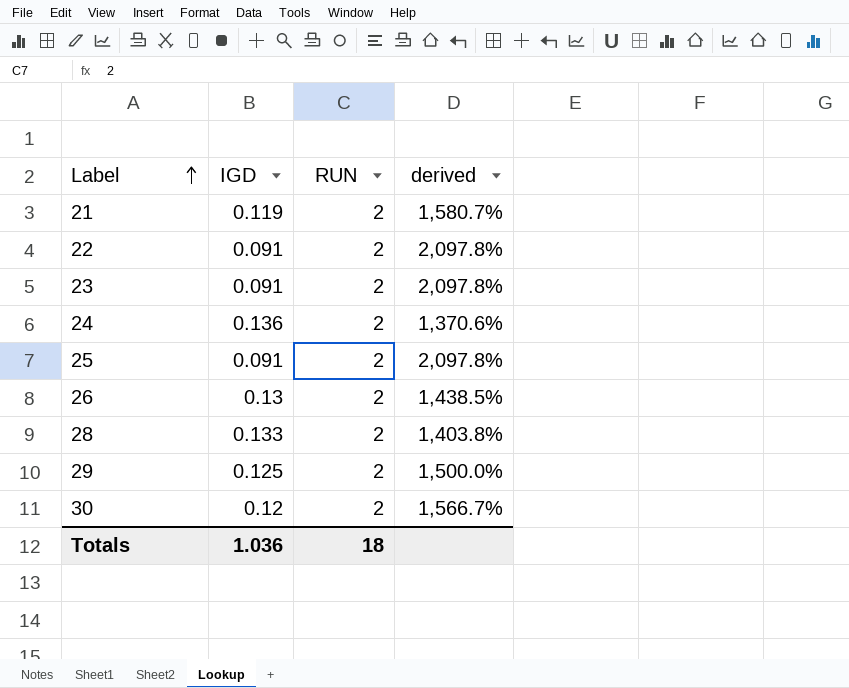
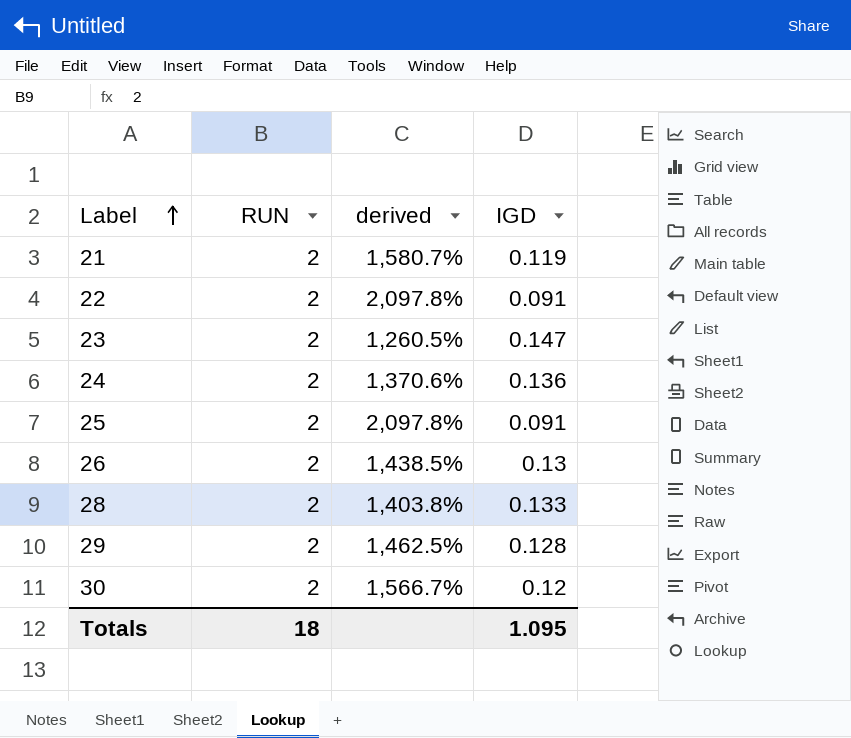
column IGD | position: 2 -> 4
23 | derived: 2,097.8% -> 1,260.5%
23 | IGD: 0.091 -> 0.147
29 | derived: 1,500.0% -> 1,462.5%
29 | IGD: 0.125 -> 0.128
Totals | IGD: 1.036 -> 1.095

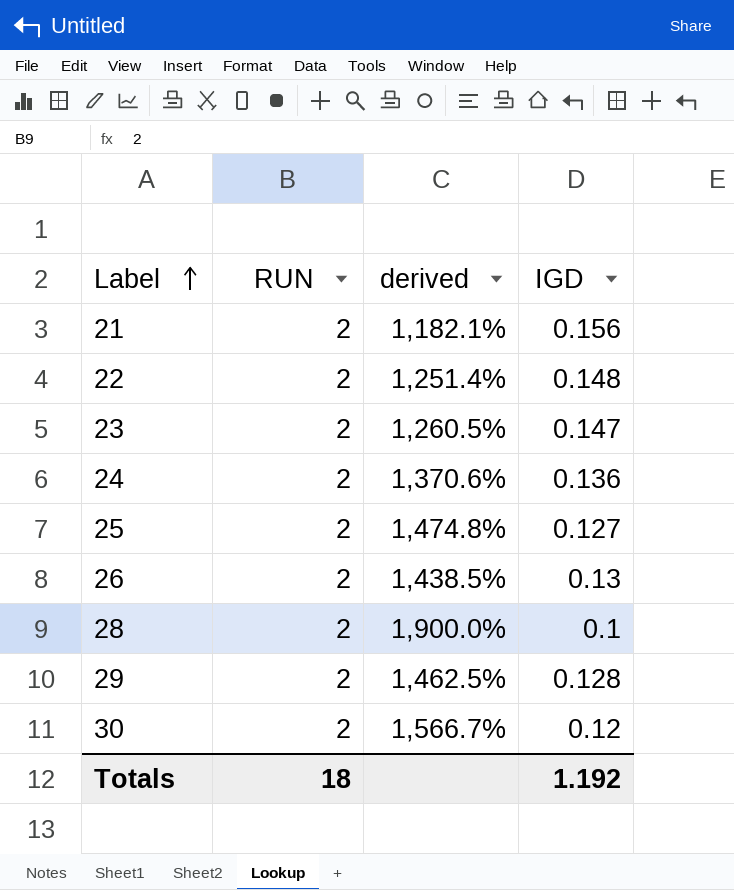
21 | derived: 1,580.7% -> 1,182.1%
21 | IGD: 0.119 -> 0.156
22 | derived: 2,097.8% -> 1,251.4%
22 | IGD: 0.091 -> 0.148
25 | derived: 2,097.8% -> 1,474.8%
25 | IGD: 0.091 -> 0.127
28 | derived: 1,403.8% -> 1,900.0%
28 | IGD: 0.133 -> 0.1
Totals | IGD: 1.095 -> 1.192

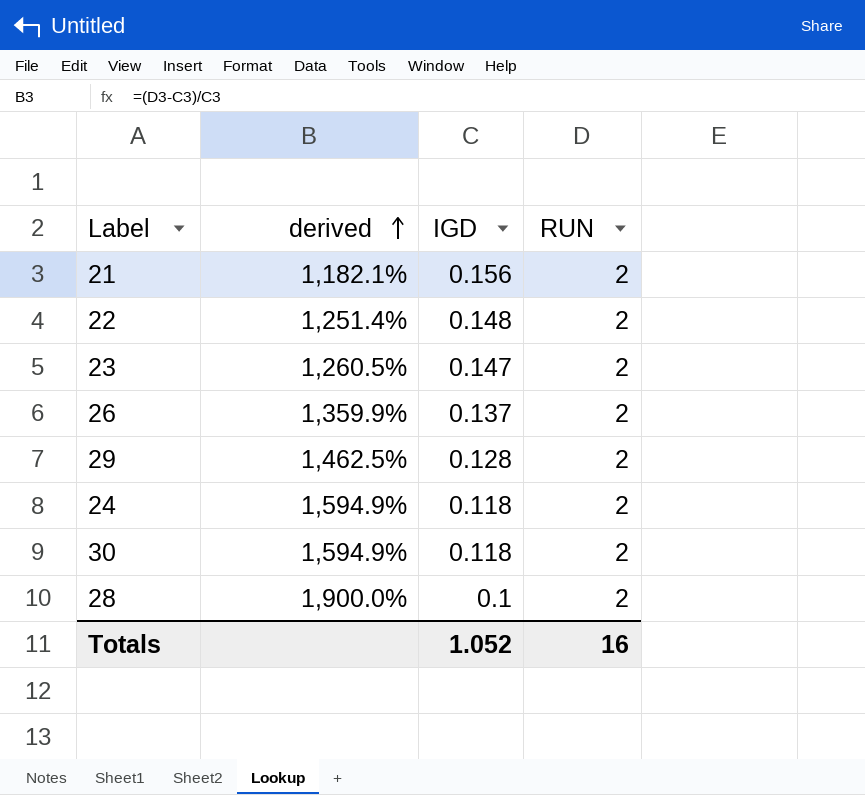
row order: Label ascending -> derived ascending
column RUN | position: 2 -> 4
row 25: 2 | 1,474.8% | 0.127 -> none
26 | derived: 1,438.5% -> 1,359.9%
26 | IGD: 0.13 -> 0.137
24 | derived: 1,370.6% -> 1,594.9%
24 | IGD: 0.136 -> 0.118
30 | derived: 1,566.7% -> 1,594.9%
30 | IGD: 0.12 -> 0.118
Totals | IGD: 1.192 -> 1.052
Totals | RUN: 18 -> 16

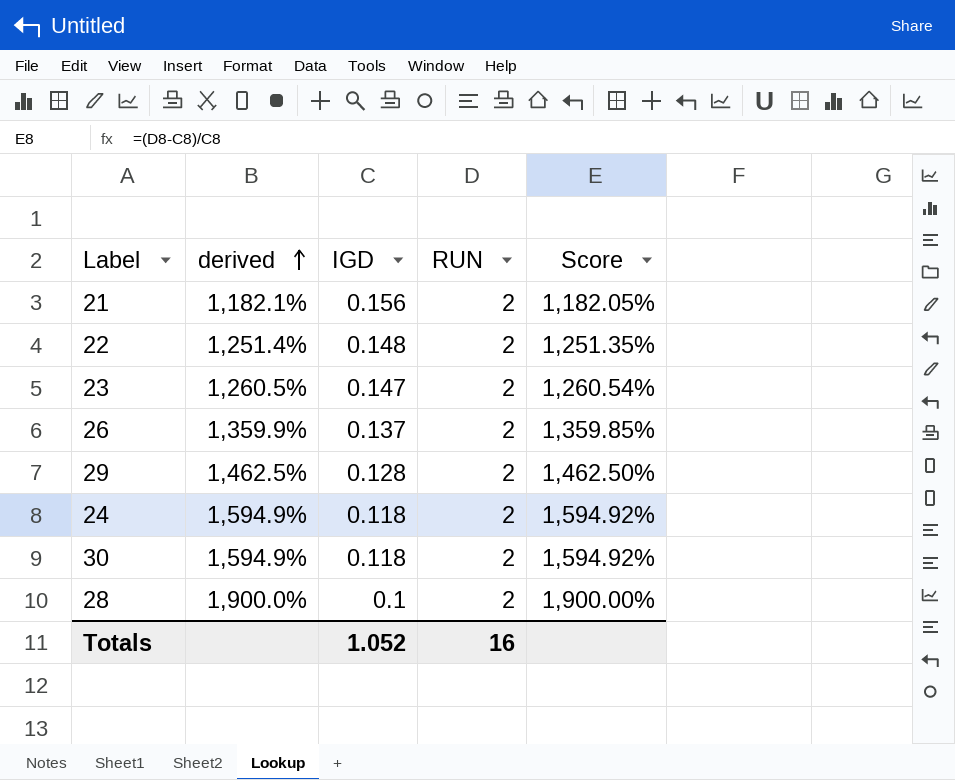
column Score | formula: none -> ([RUN] - [IGD]) / [IGD]

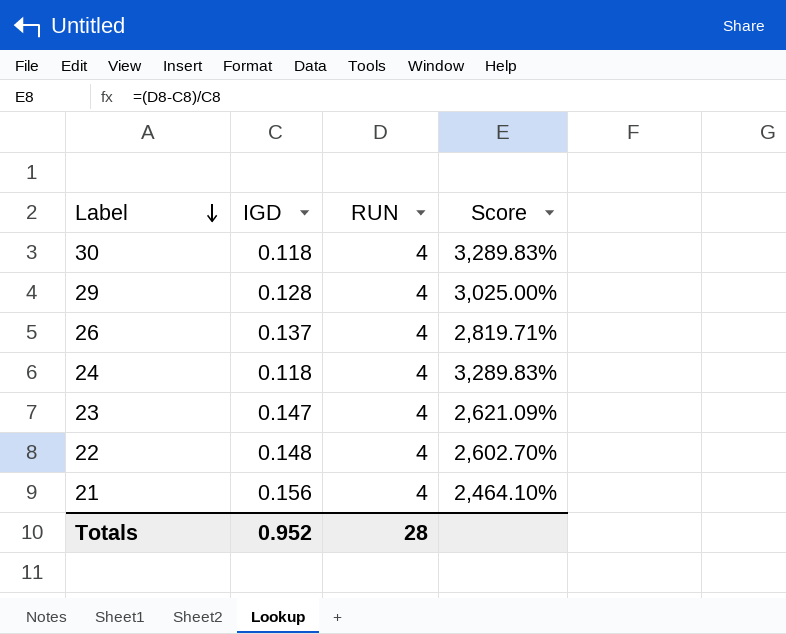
row order: derived ascending -> Label descending
column derived | formula: ([RUN] - [IGD]) / [IGD] -> none
row 28: 1,900.0% | 0.1 | 2 | 1,900.00% -> none
30 | RUN: 2 -> 4
30 | Score: 1,594.92% -> 3,289.83%
29 | RUN: 2 -> 4
29 | Score: 1,462.50% -> 3,025.00%
26 | RUN: 2 -> 4
26 | Score: 1,359.85% -> 2,819.71%
24 | RUN: 2 -> 4
24 | Score: 1,594.92% -> 3,289.83%
23 | RUN: 2 -> 4
23 | Score: 1,260.54% -> 2,621.09%
22 | RUN: 2 -> 4
22 | Score: 1,251.35% -> 2,602.70%
21 | RUN: 2 -> 4
21 | Score: 1,182.05% -> 2,464.10%
Totals | IGD: 1.052 -> 0.952
Totals | RUN: 16 -> 28

